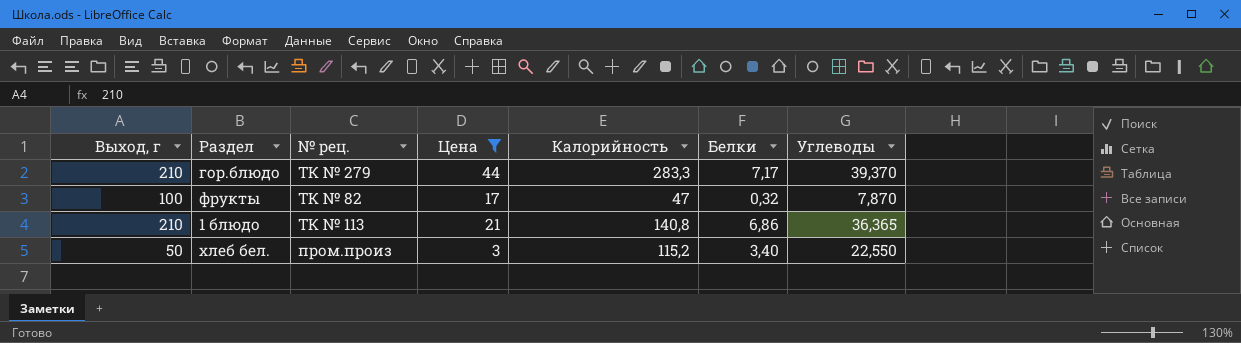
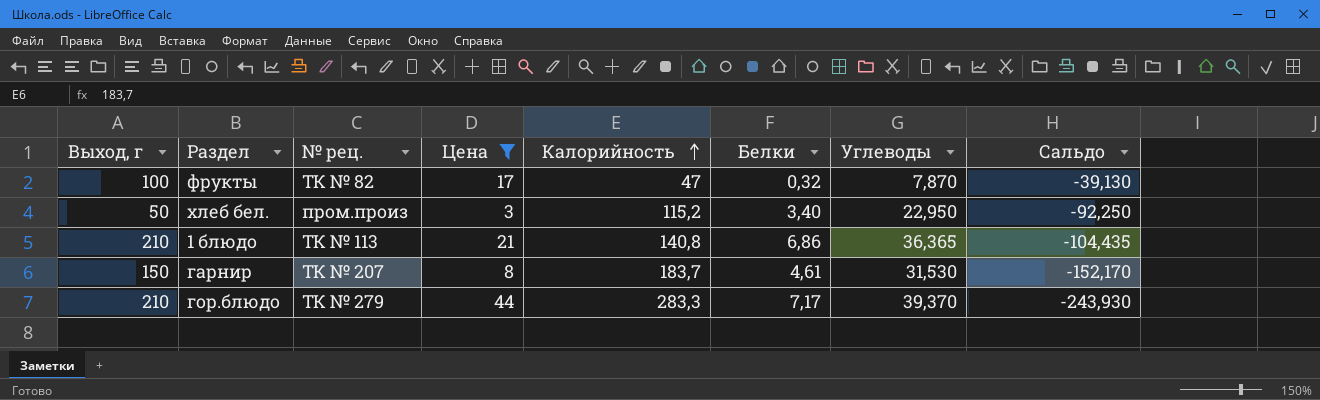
row order: none -> Калорийность ascending
column Сальдо | formula: none -> [Углеводы] - [Калорийность]
хлеб бел. | Углеводы: 22,550 -> 22,950
row гарнир: none -> 150 | ТК № 207 | 8 | 183,7 | 4,61 | 31,530 | -152,170

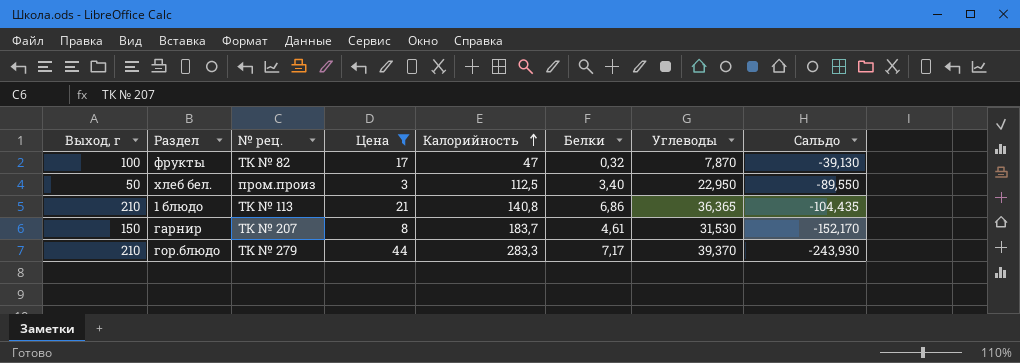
хлеб бел. | Калорийность: 115,2 -> 112,5
хлеб бел. | Сальдо: -92,250 -> -89,550

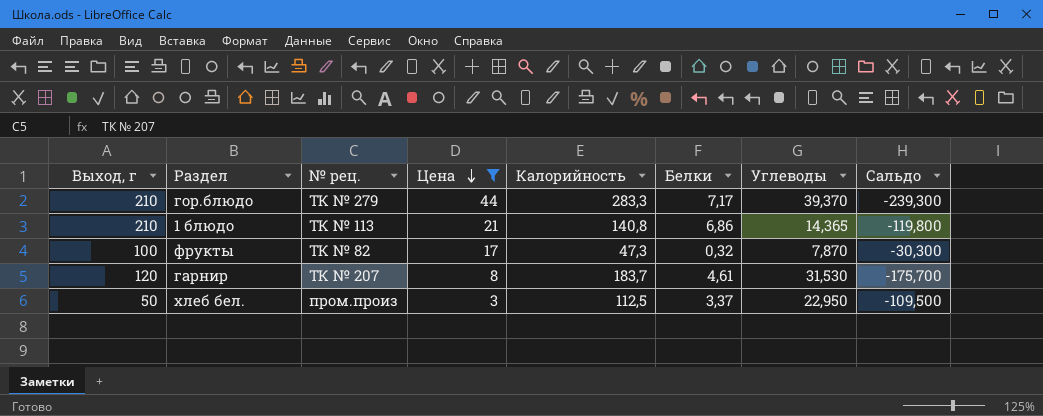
row order: Калорийность ascending -> Цена descending
column Сальдо | formula: [Углеводы] - [Калорийность] -> [Цена] - [Калорийность]
1 блюдо | Углеводы: 36,365 -> 14,365
фрукты | Калорийность: 47 -> 47,3
гарнир | Выход, г: 150 -> 120
хлеб бел. | Белки: 3,40 -> 3,37

